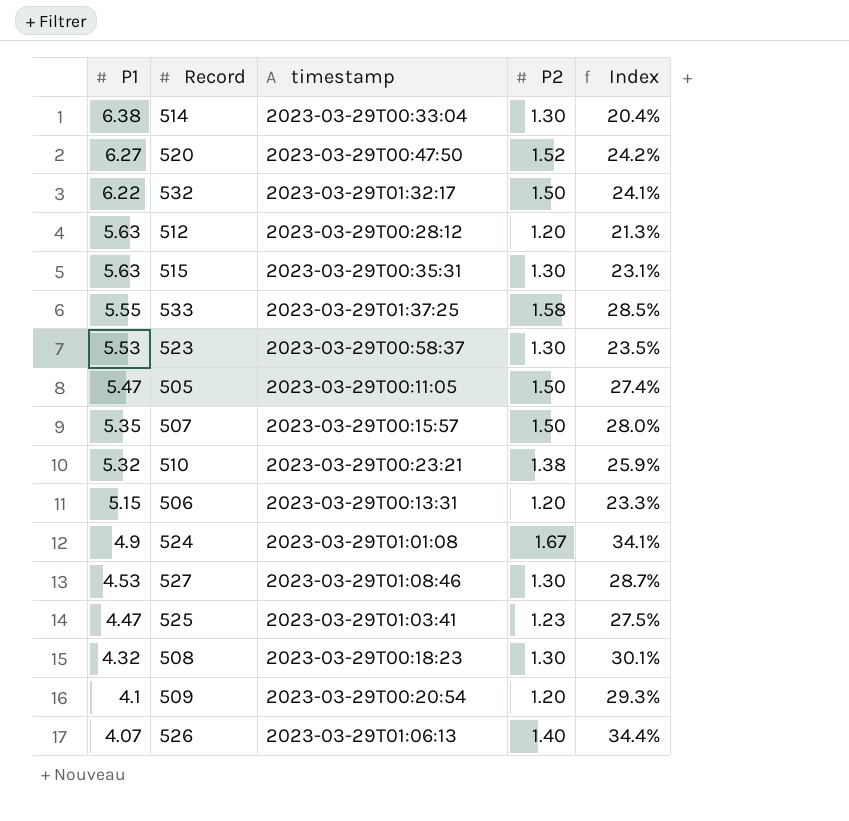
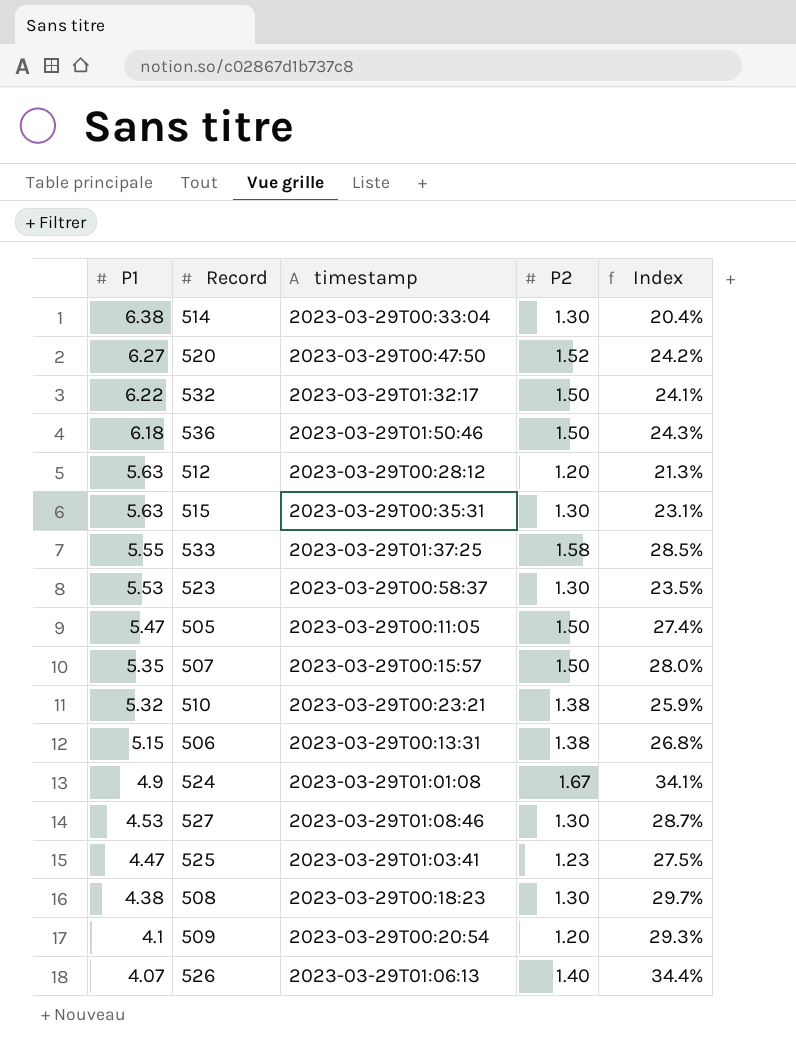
row 536: none -> 6.18 | 2023-03-29T01:50:46 | 1.50 | 24.3%
506 | P2: 1.20 -> 1.38
506 | Index: 23.3% -> 26.8%
508 | P1: 4.32 -> 4.38
508 | Index: 30.1% -> 29.7%

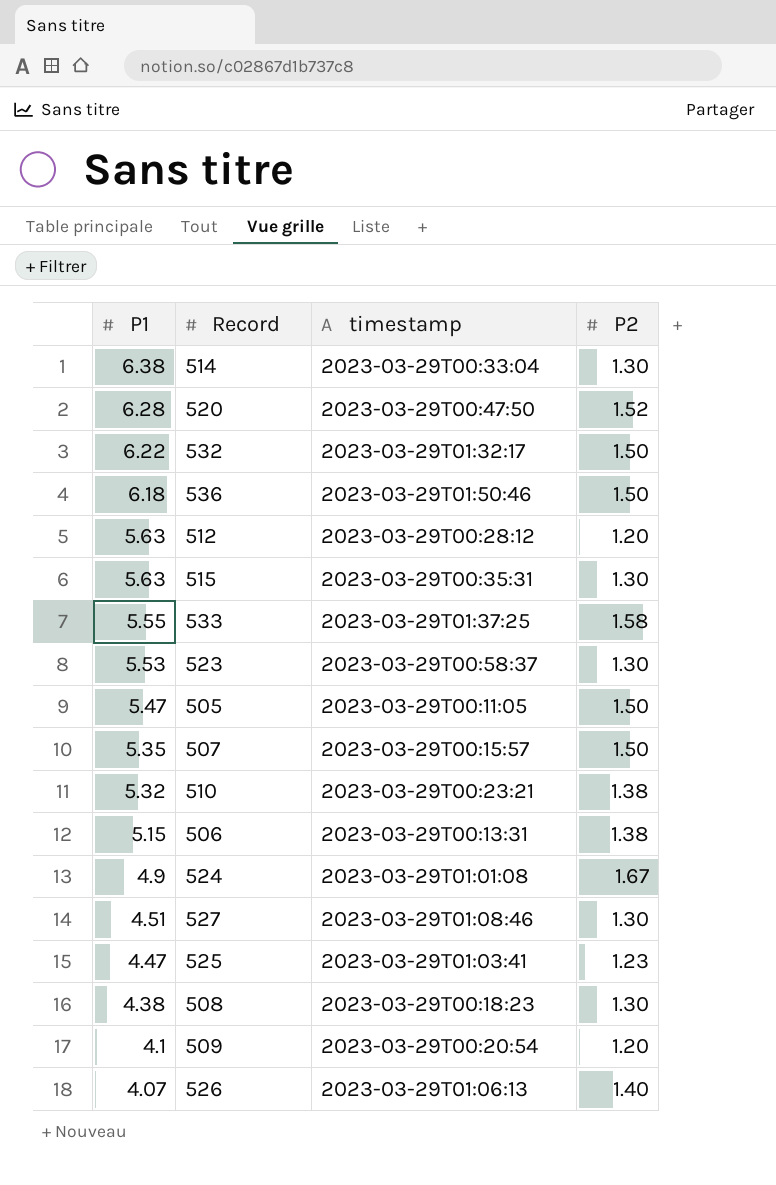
column Index | formula: [P2] / [P1] -> none
520 | P1: 6.27 -> 6.28
527 | P1: 4.53 -> 4.51

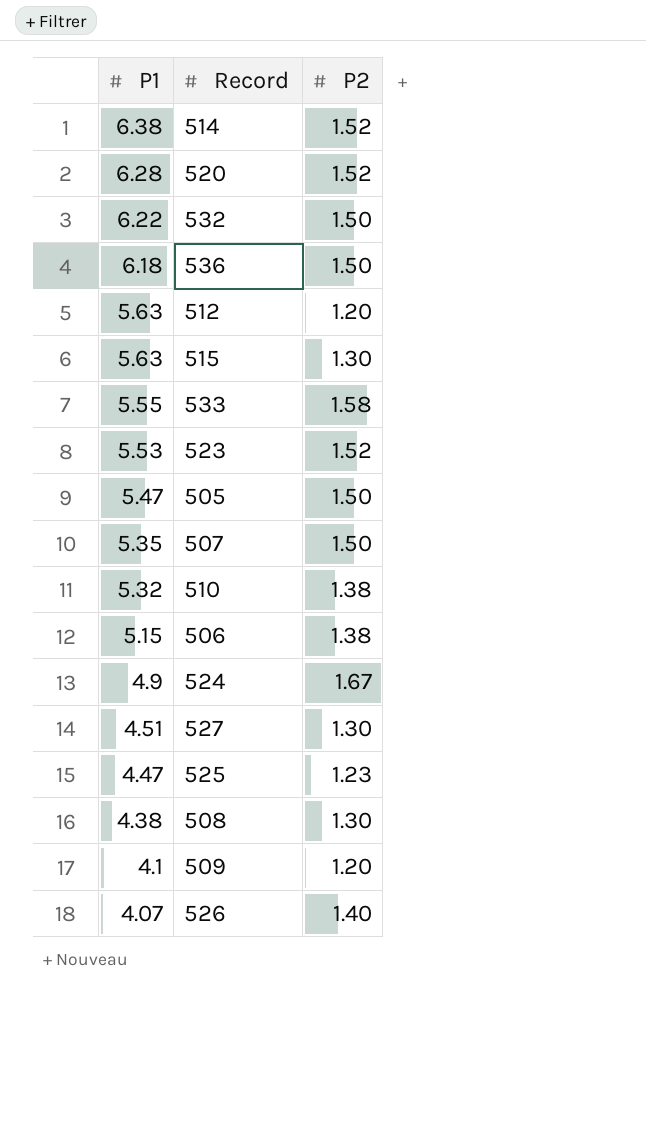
column timestamp | position: 3 -> none
514 | P2: 1.30 -> 1.52
523 | P2: 1.30 -> 1.52

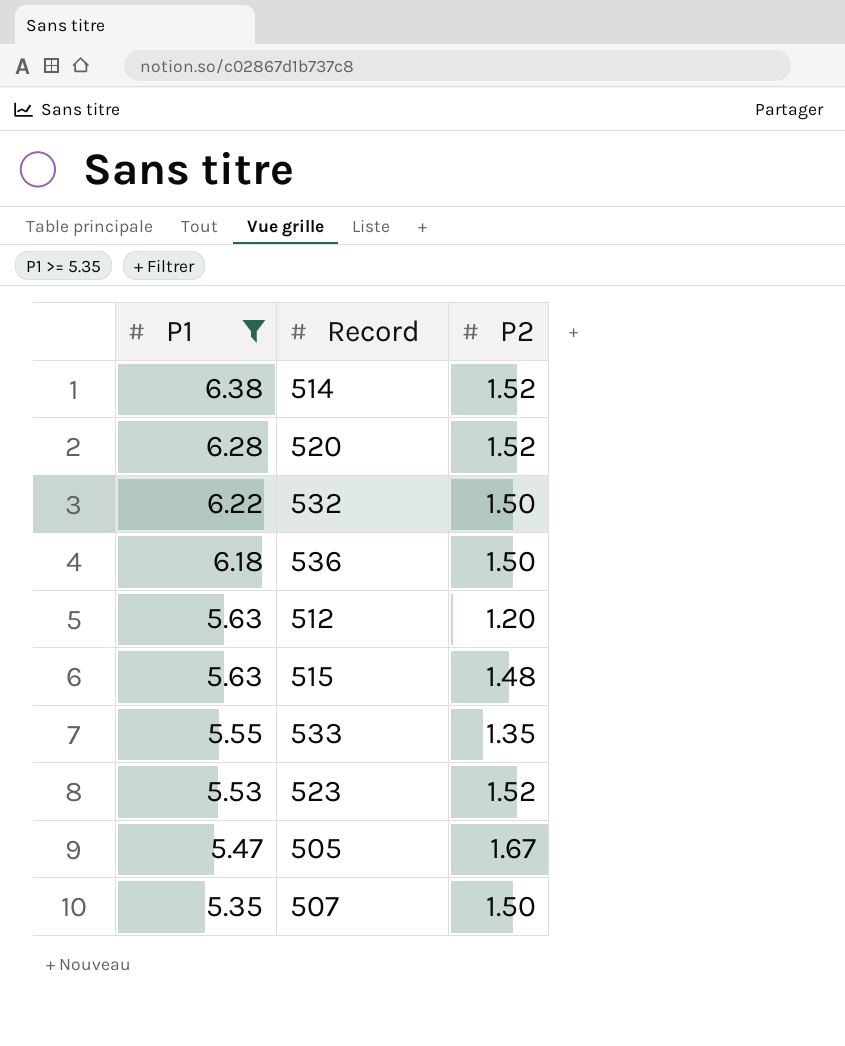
filter: none -> P1 >= 5.35
515 | P2: 1.30 -> 1.48
533 | P2: 1.58 -> 1.35
505 | P2: 1.50 -> 1.67

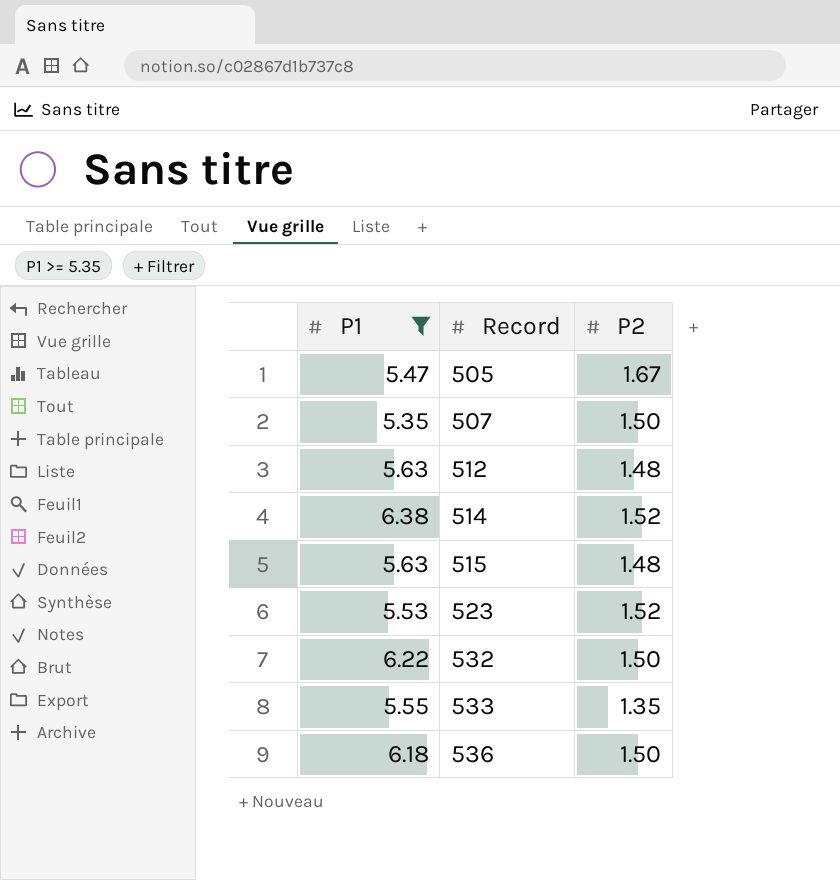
row order: P1 descending -> Record ascending
row 520: 6.28 | 1.52 -> none
512 | P2: 1.20 -> 1.48

